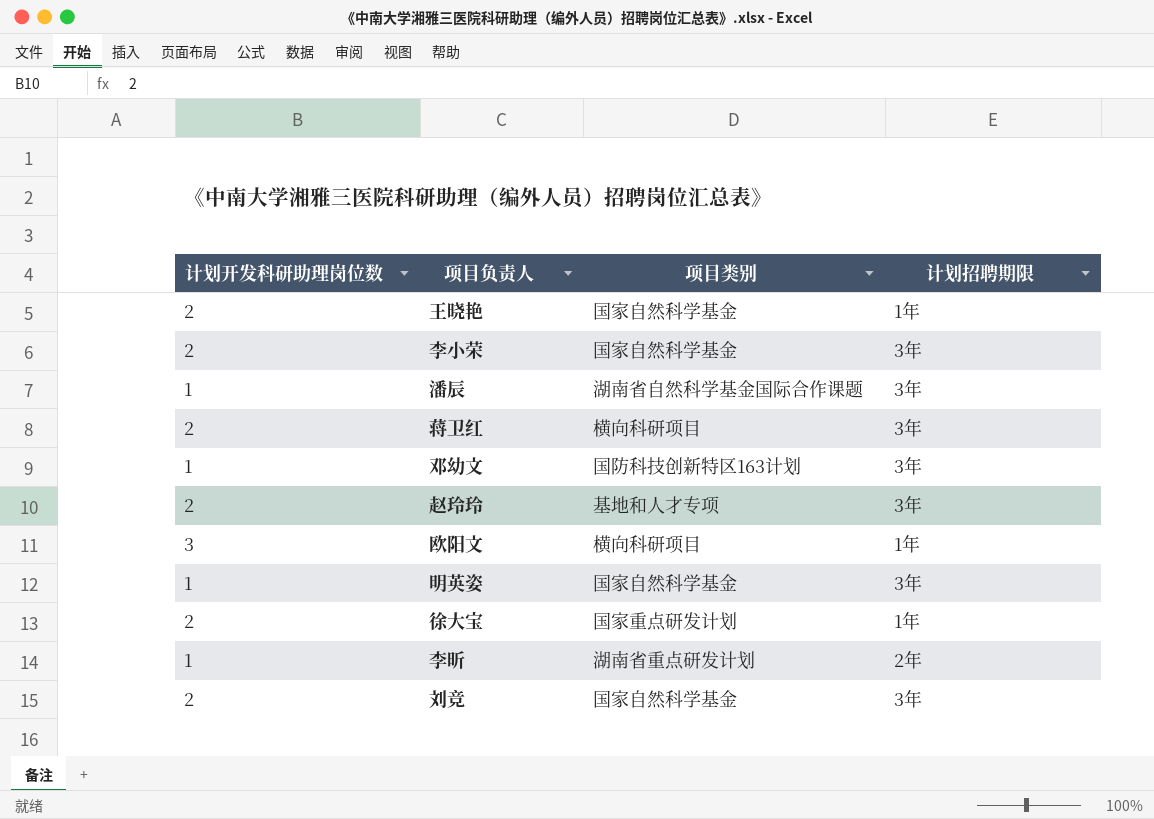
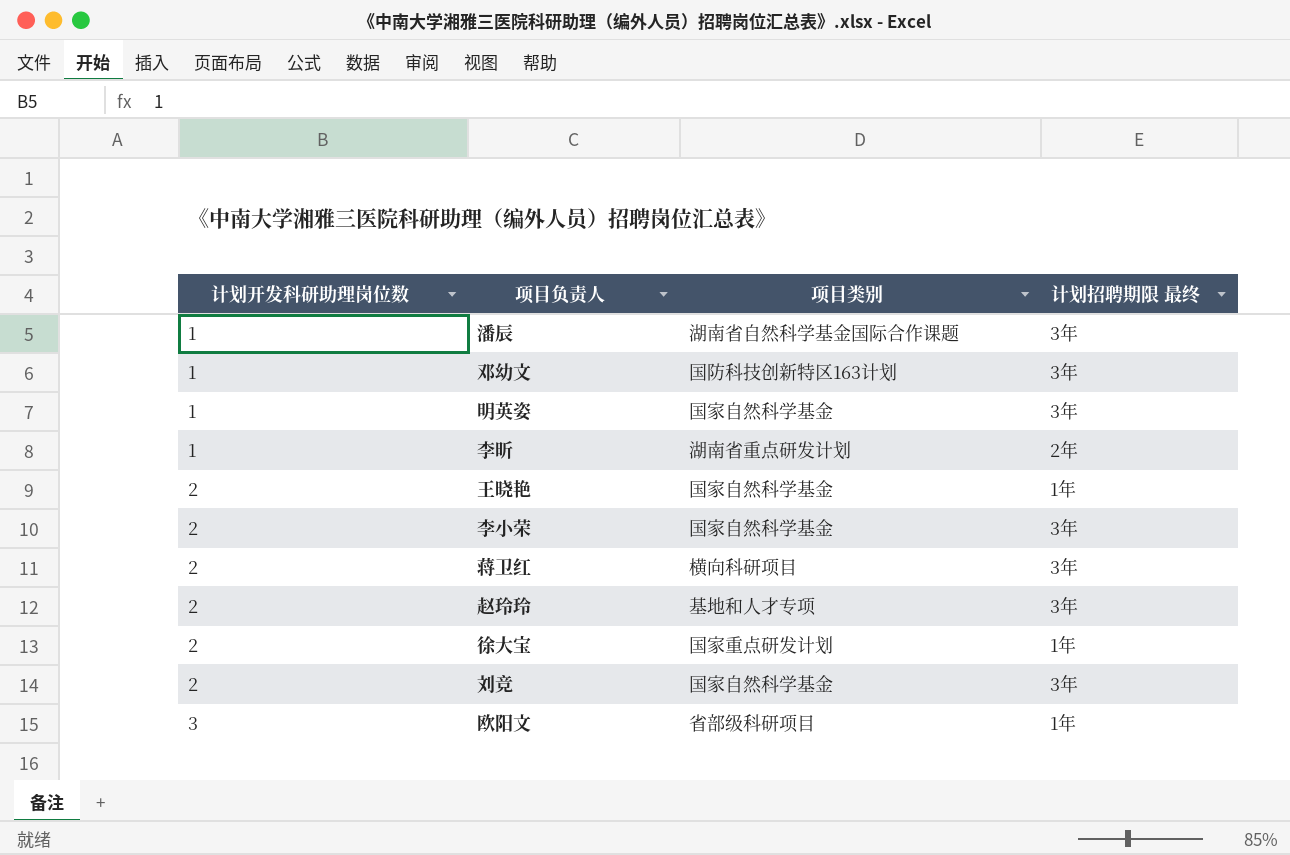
row order: none -> 计划开发科研助理岗位数 ascending
column name: 计划招聘期限 -> 计划招聘期限 最终
欧阳文 | 项目类别: 横向科研项目 -> 省部级科研项目

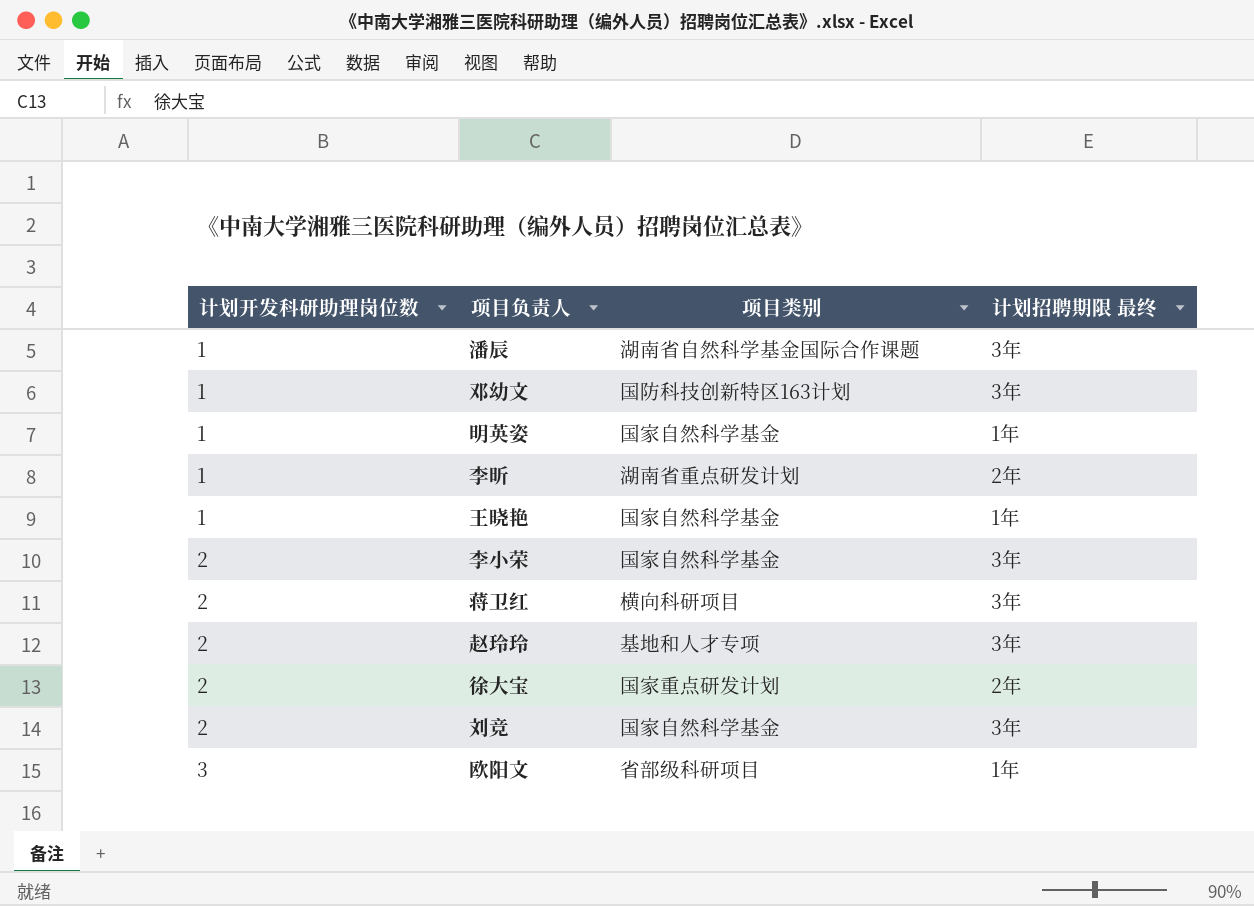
明英姿 | 计划招聘期限 最终: 3年 -> 1年
王晓艳 | 计划开发科研助理岗位数: 2 -> 1
徐大宝 | 计划招聘期限 最终: 1年 -> 2年

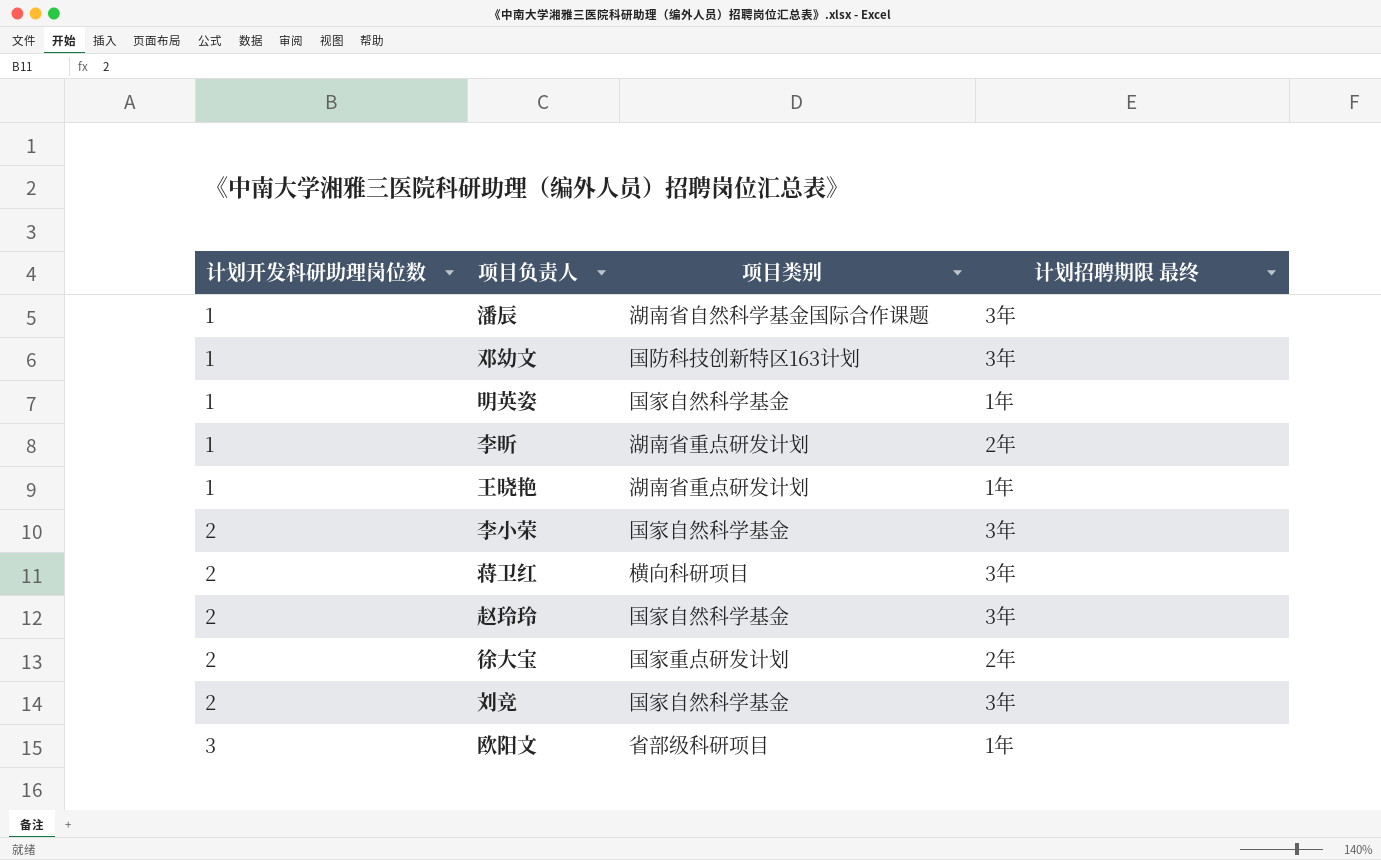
王晓艳 | 项目类别: 国家自然科学基金 -> 湖南省重点研发计划
赵玲玲 | 项目类别: 基地和人才专项 -> 国家自然科学基金

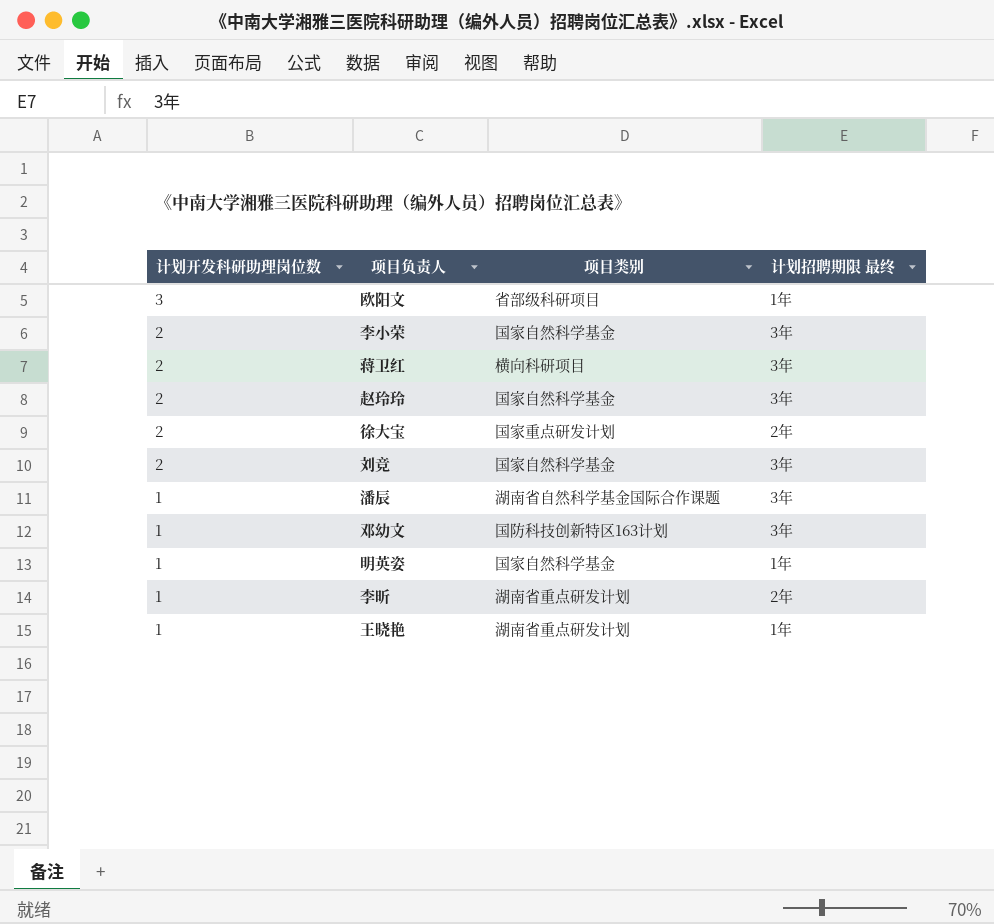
row order: 计划开发科研助理岗位数 ascending -> 计划开发科研助理岗位数 descending

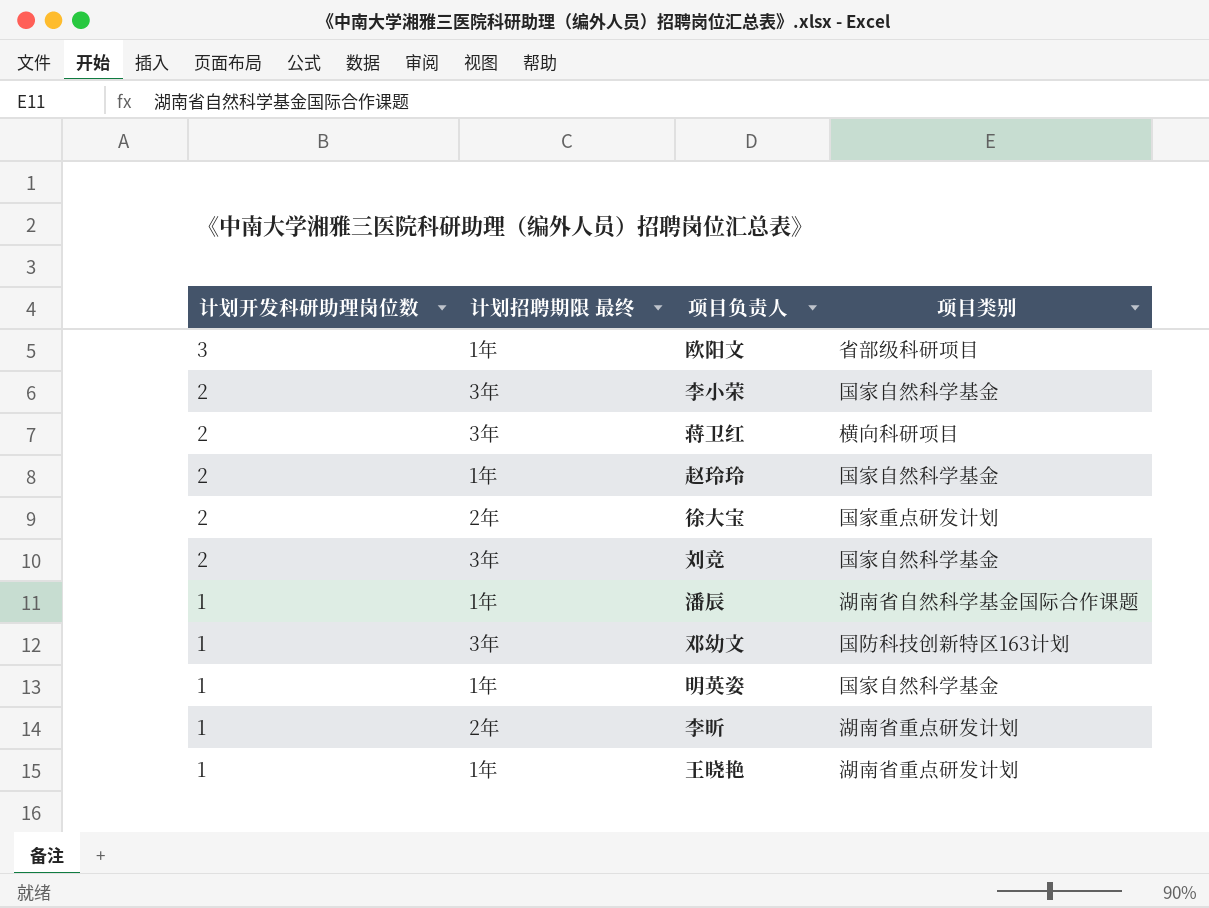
column 计划招聘期限 最终 | position: 4 -> 2
赵玲玲 | 计划招聘期限 最终: 3年 -> 1年
潘辰 | 计划招聘期限 最终: 3年 -> 1年

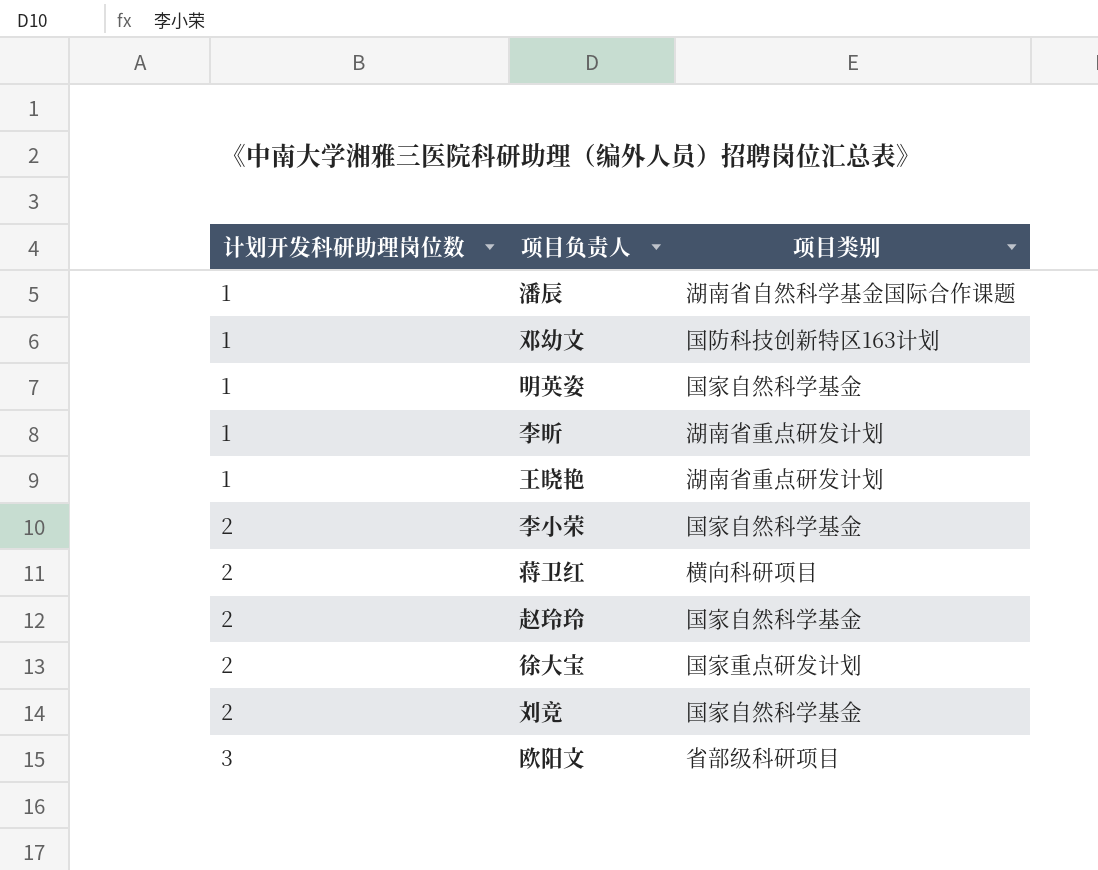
row order: 计划开发科研助理岗位数 descending -> 计划开发科研助理岗位数 ascending
column 计划招聘期限 最终 | position: 2 -> none

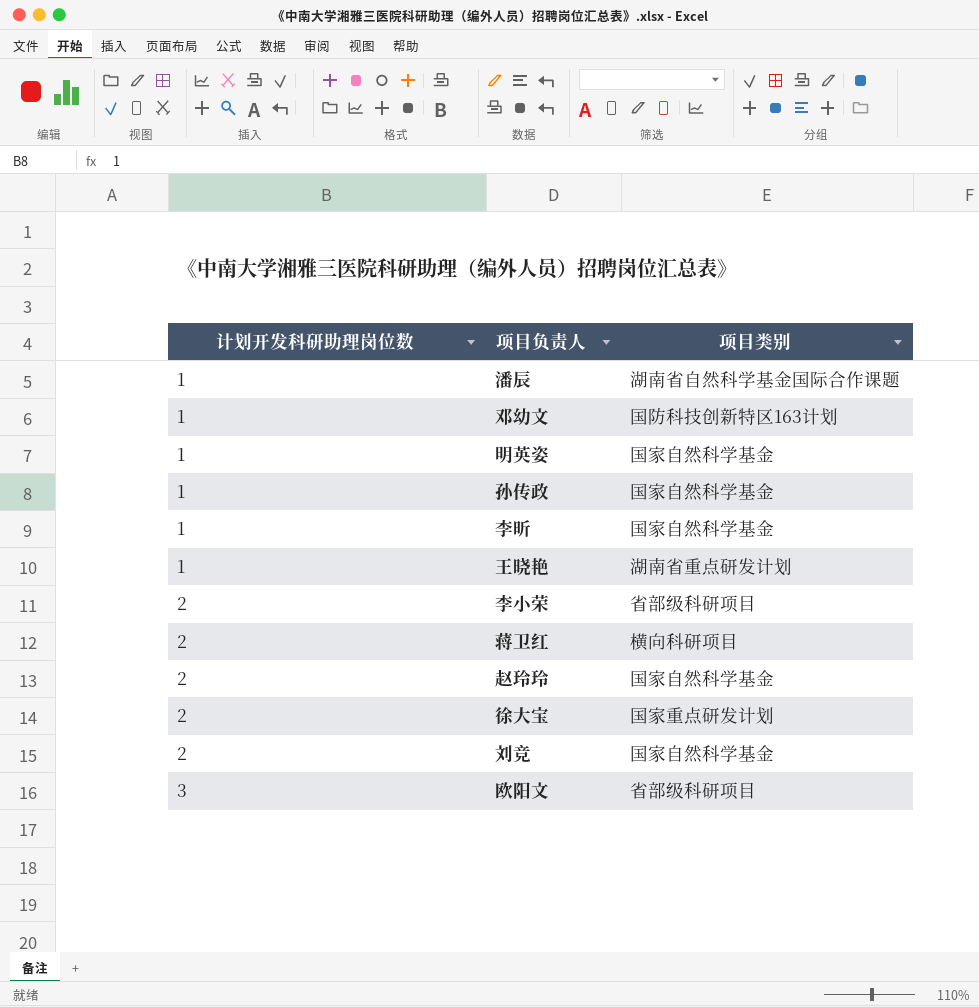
row 孙传政: none -> 1 | 国家自然科学基金
李昕 | 项目类别: 湖南省重点研发计划 -> 国家自然科学基金
李小荣 | 项目类别: 国家自然科学基金 -> 省部级科研项目

